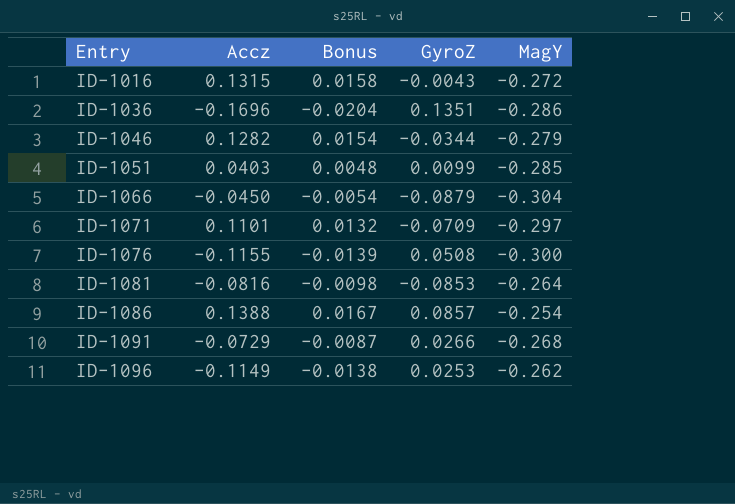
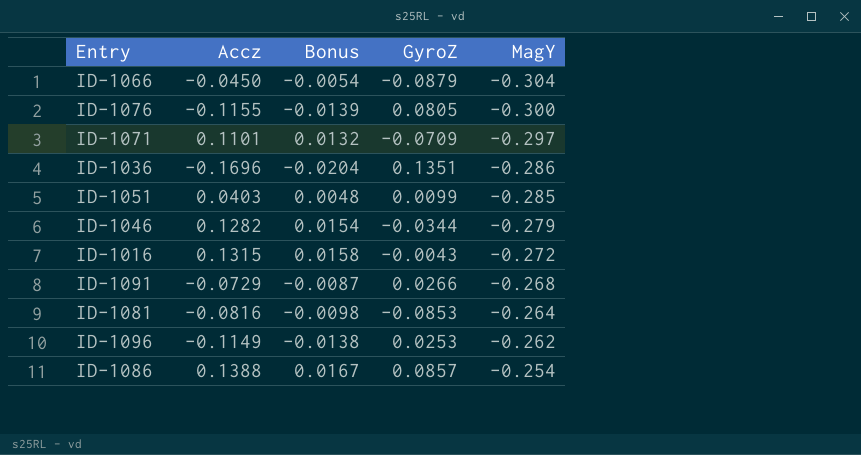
row order: Entry ascending -> MagY ascending
ID-1076 | GyroZ: 0.0508 -> 0.0805

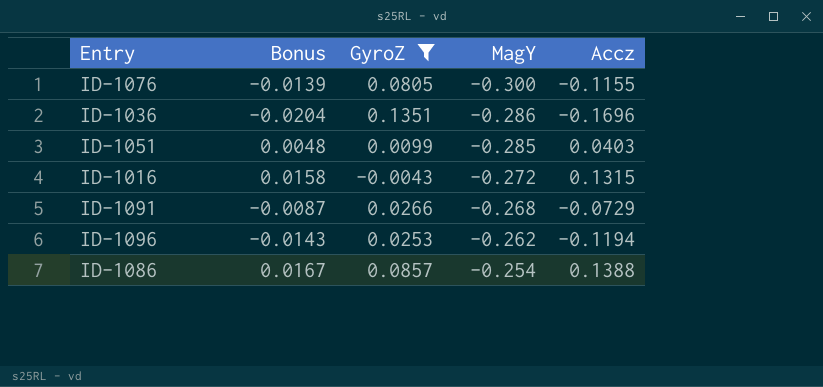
filter: none -> GyroZ >= -0.0043
column Accz | position: 2 -> 5
ID-1096 | Bonus: -0.0138 -> -0.0143
ID-1096 | Accz: -0.1149 -> -0.1194

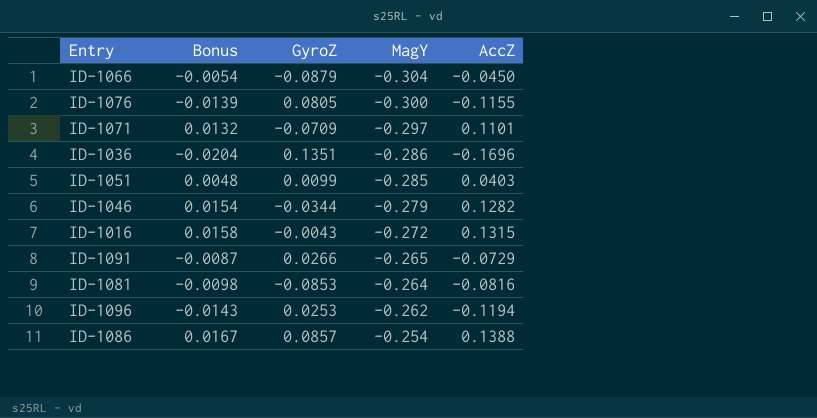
filter: GyroZ >= -0.0043 -> none
column name: Accz -> AccZ
ID-1091 | MagY: -0.268 -> -0.265

